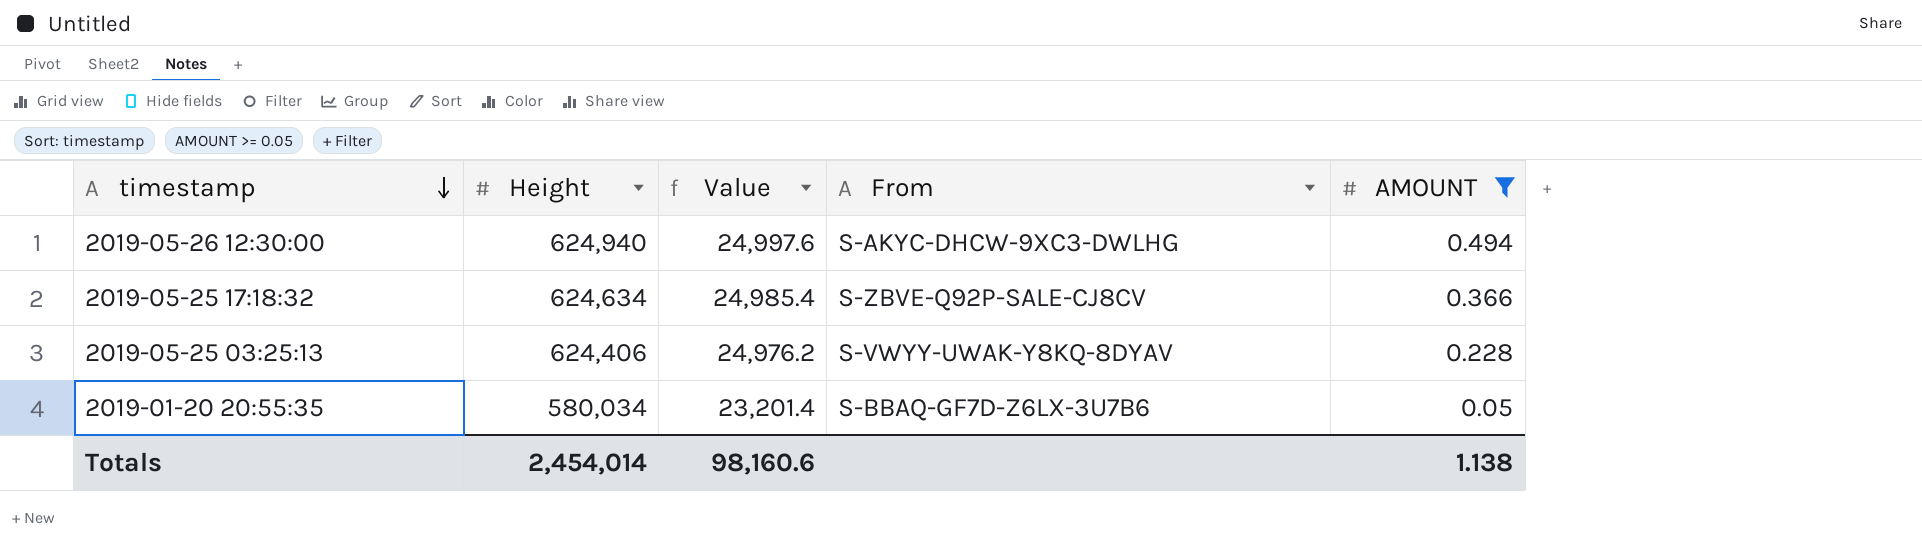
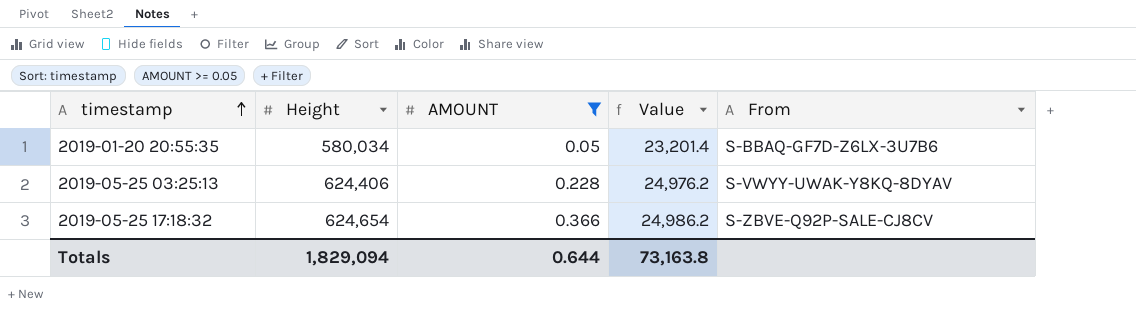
row order: timestamp descending -> timestamp ascending
column AMOUNT | position: 5 -> 3
row 2019-05-26 12:30:00: 624,940 | 24,997.6 | S-AKYC-DHCW-9XC3-DWLHG | 0.494 -> none
2019-05-25 17:18:32 | Height: 624,634 -> 624,654
2019-05-25 17:18:32 | Value: 24,985.4 -> 24,986.2
Totals | Height: 2,454,014 -> 1,829,094
Totals | AMOUNT: 1.138 -> 0.644
Totals | Value: 98,160.6 -> 73,163.8

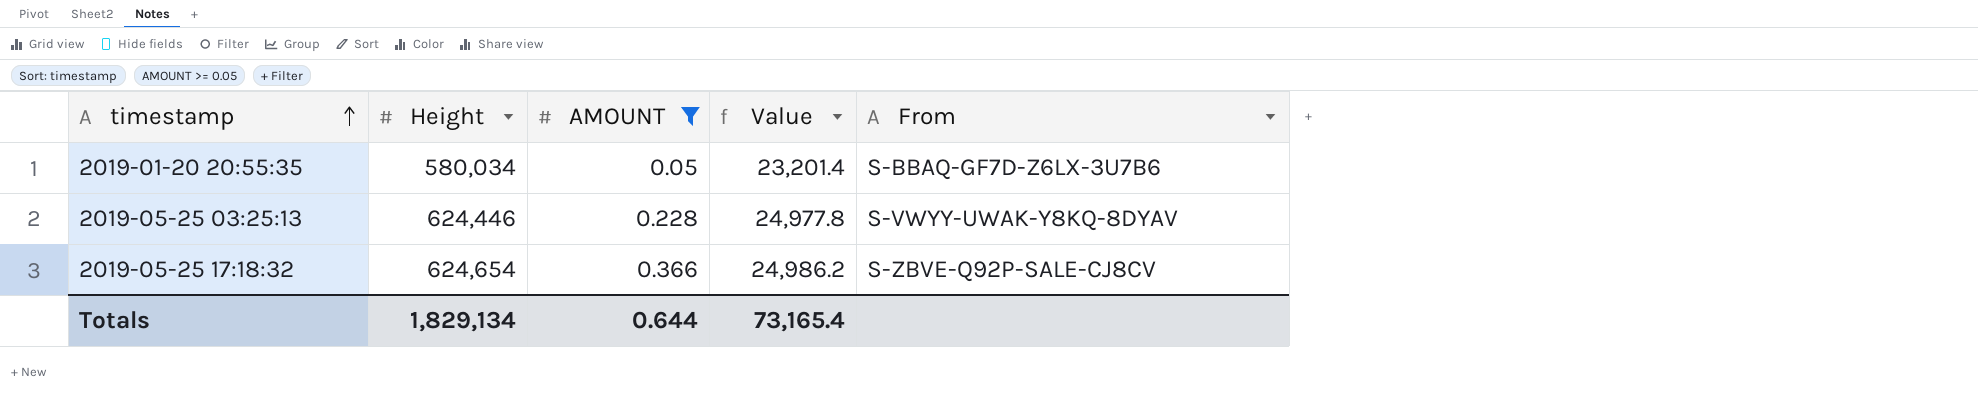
2019-05-25 03:25:13 | Height: 624,406 -> 624,446
2019-05-25 03:25:13 | Value: 24,976.2 -> 24,977.8
Totals | Height: 1,829,094 -> 1,829,134
Totals | Value: 73,163.8 -> 73,165.4

